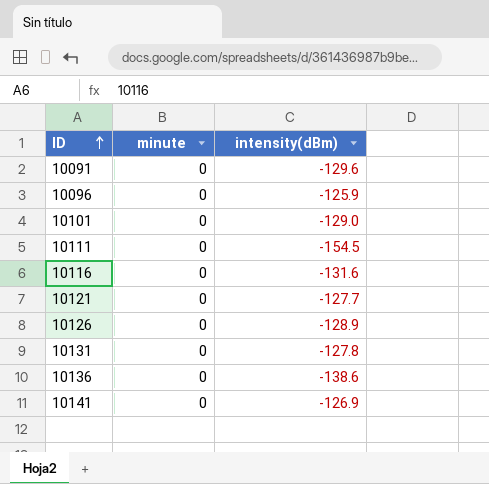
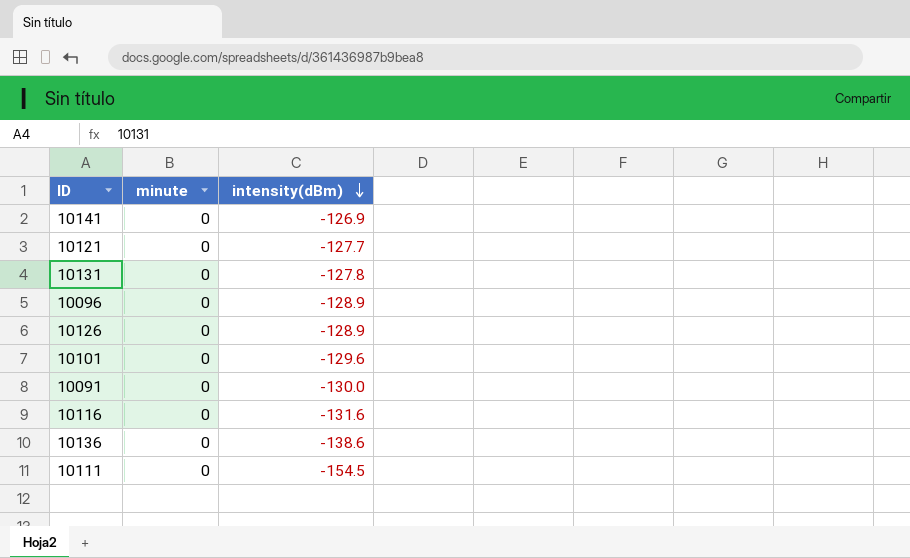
row order: ID ascending -> intensity(dBm) descending
10096 | intensity(dBm): -125.9 -> -128.9
10101 | intensity(dBm): -129.0 -> -129.6
10091 | intensity(dBm): -129.6 -> -130.0

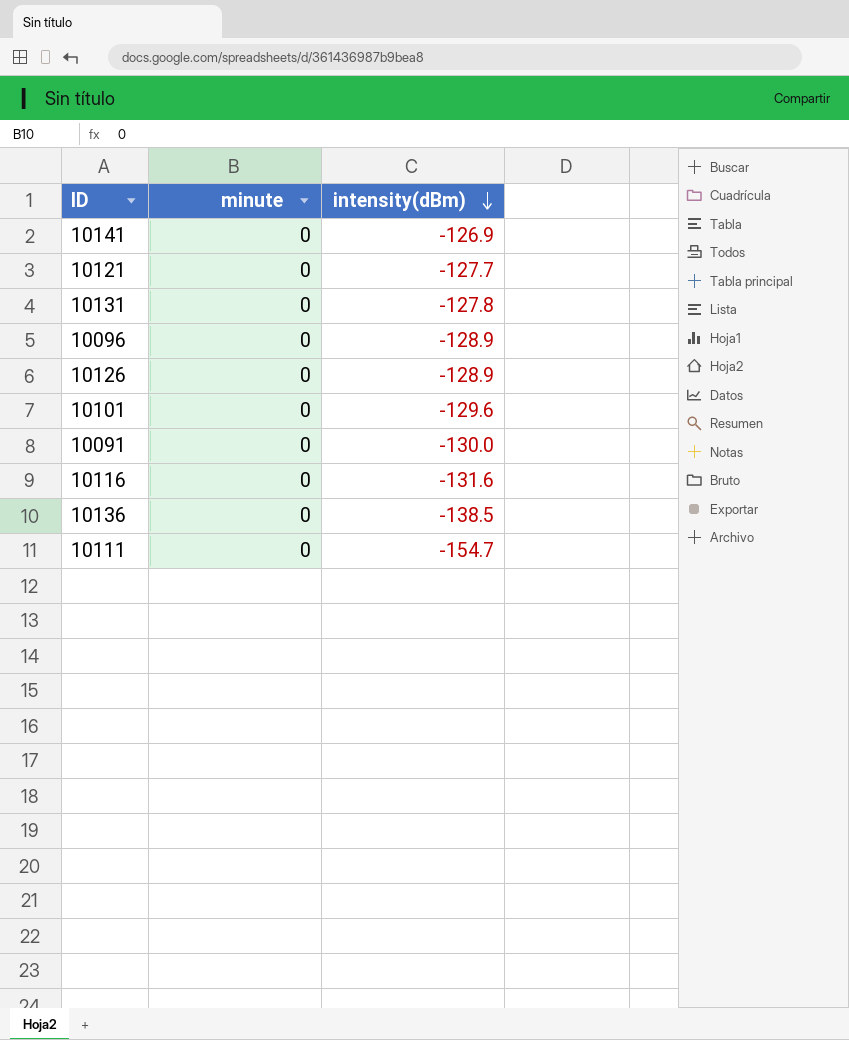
10136 | intensity(dBm): -138.6 -> -138.5
10111 | intensity(dBm): -154.5 -> -154.7

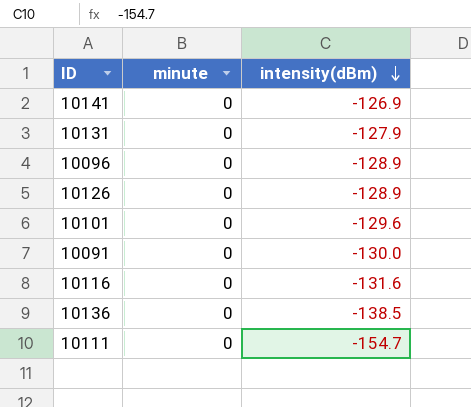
row 10121: 0 | -127.7 -> none
10131 | intensity(dBm): -127.8 -> -127.9

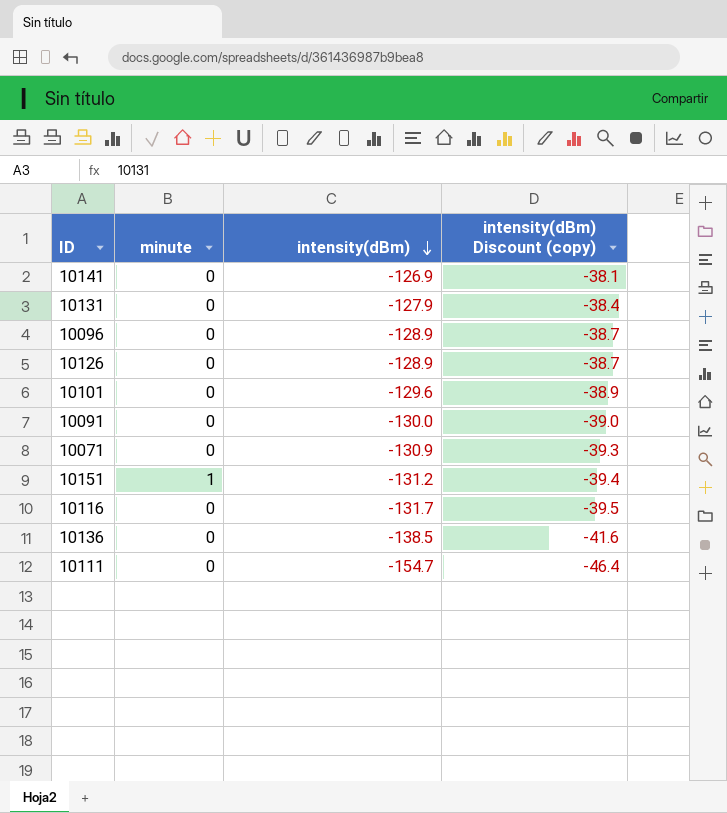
column intensity(dBm) Discount (copy) | formula: none -> [intensity(dBm)] * 0.3
row 10071: none -> 0 | -130.9 | -39.3
row 10151: none -> 1 | -131.2 | -39.4
10116 | intensity(dBm): -131.6 -> -131.7

